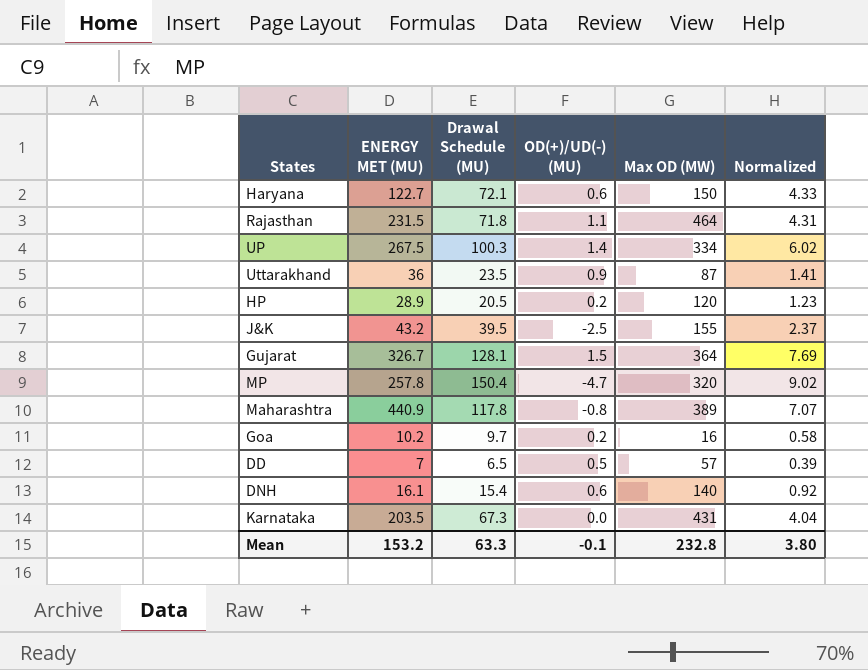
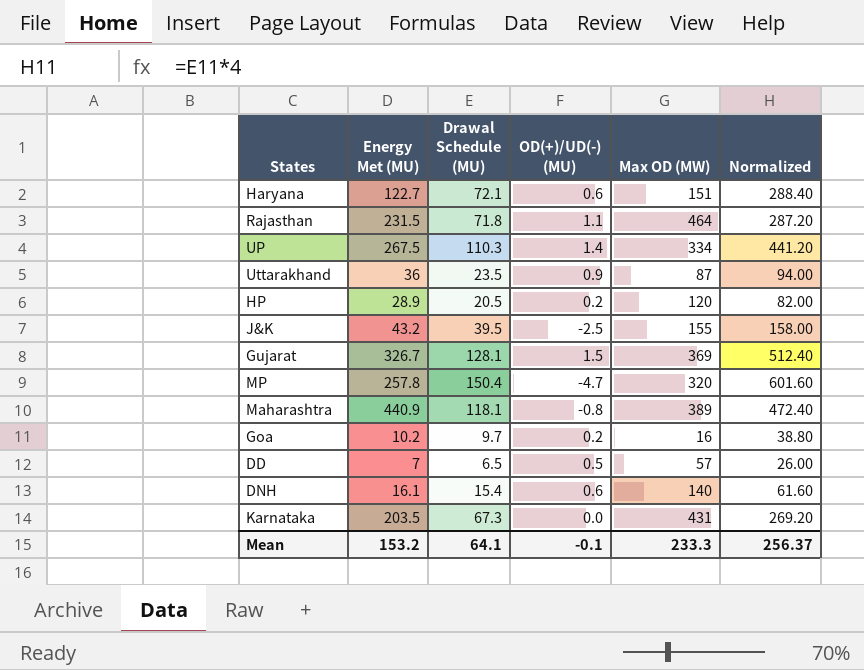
column name: ENERGY MET (MU) -> Energy Met (MU)
column Normalized | formula: [Drawal Schedule (MU)] * 0.06 -> [Drawal Schedule (MU)] * 4
Haryana | Max OD (MW): 150 -> 151
UP | Drawal Schedule (MU): 100.3 -> 110.3
Gujarat | Max OD (MW): 364 -> 369
Maharashtra | Drawal Schedule (MU): 117.8 -> 118.1
Mean | Drawal Schedule (MU): 63.3 -> 64.1
Mean | Max OD (MW): 232.8 -> 233.3
Mean | Normalized: 3.80 -> 256.37

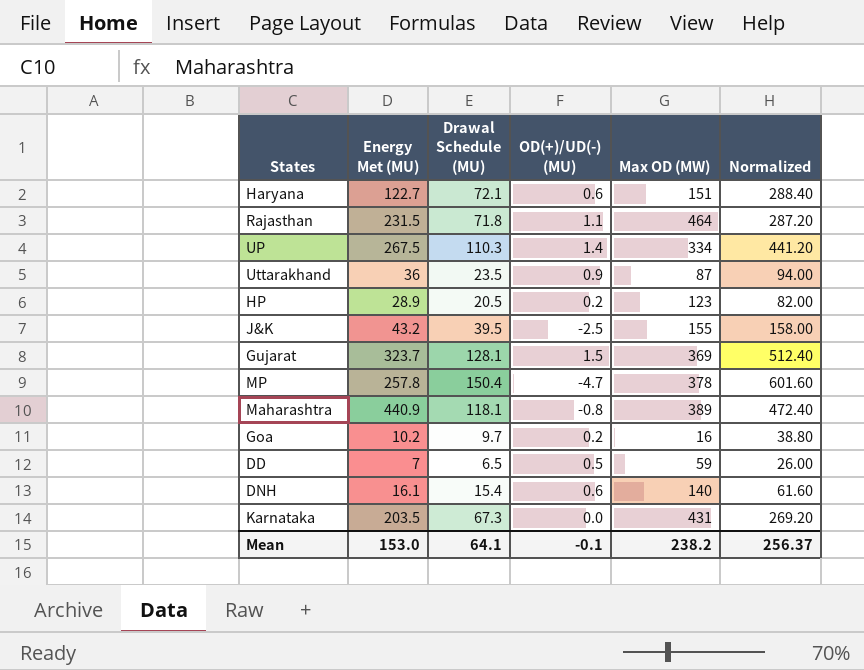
HP | Max OD (MW): 120 -> 123
Gujarat | Energy Met (MU): 326.7 -> 323.7
MP | Max OD (MW): 320 -> 378
DD | Max OD (MW): 57 -> 59
Mean | Energy Met (MU): 153.2 -> 153.0
Mean | Max OD (MW): 233.3 -> 238.2

